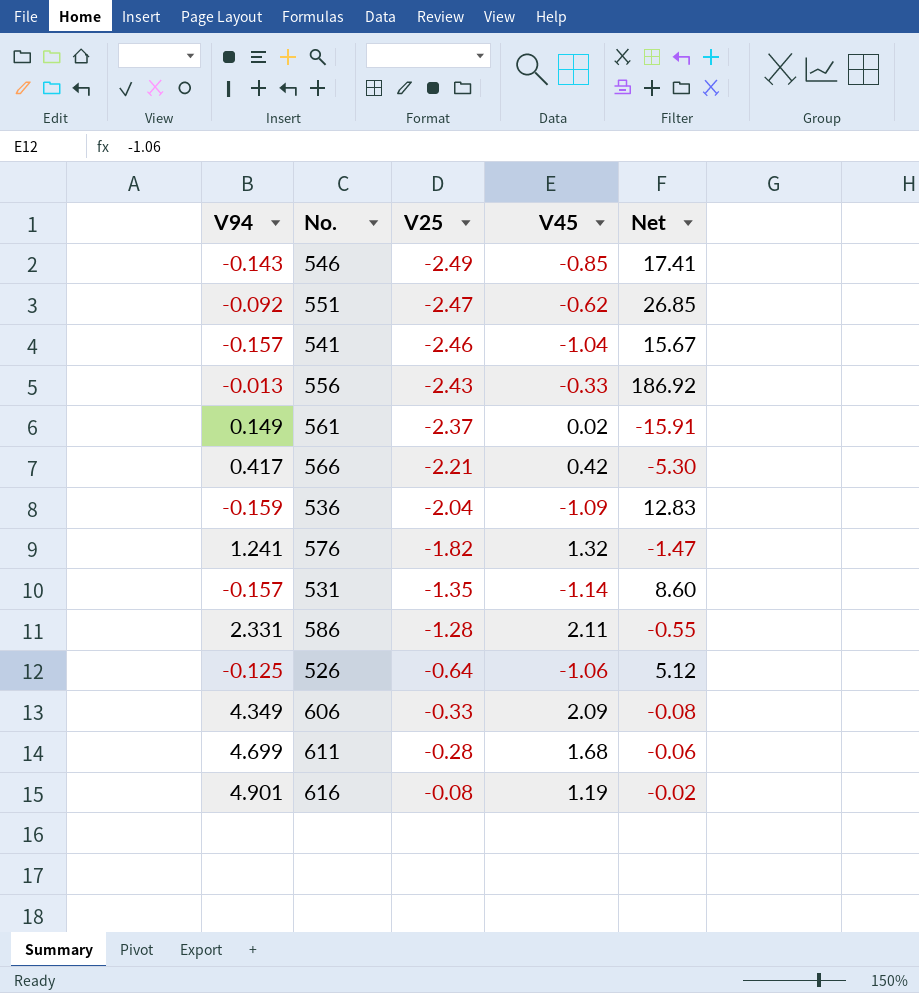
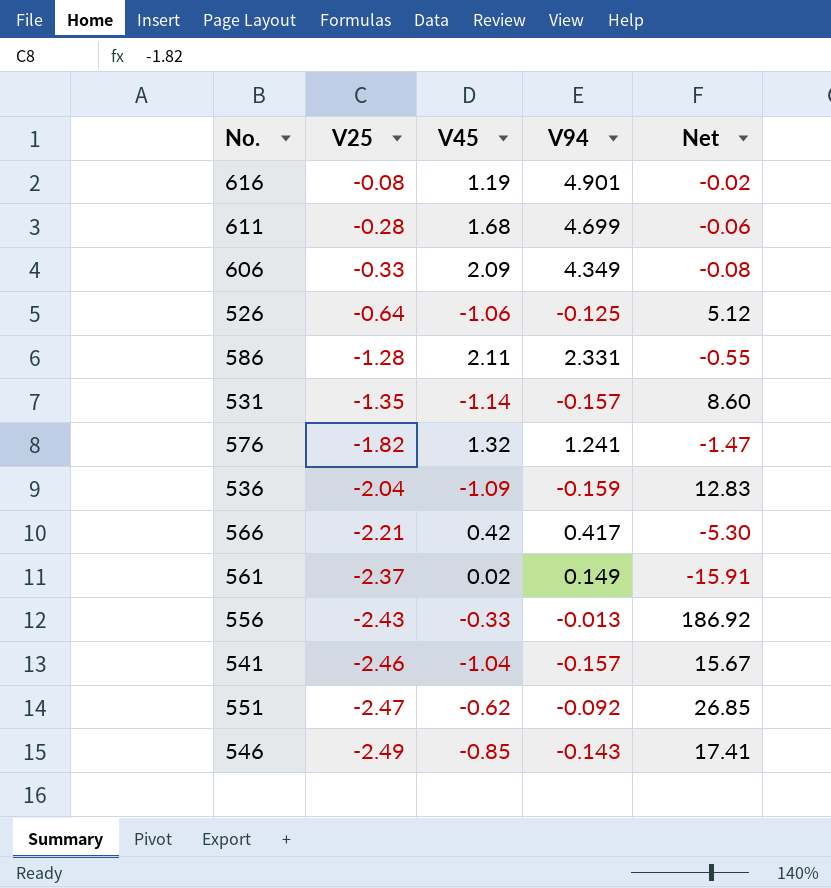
row order: V25 ascending -> V25 descending
column V94 | position: 1 -> 4

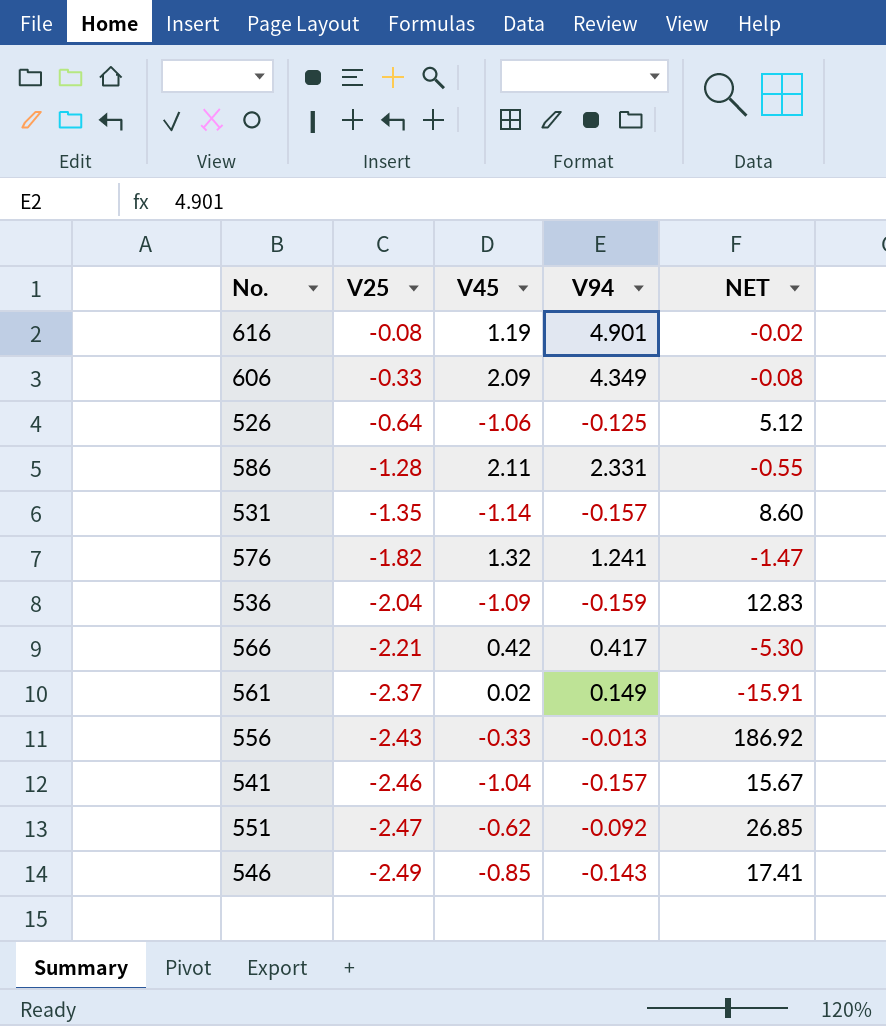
column name: Net -> NET
row 611: -0.28 | 1.68 | 4.699 | -0.06 -> none

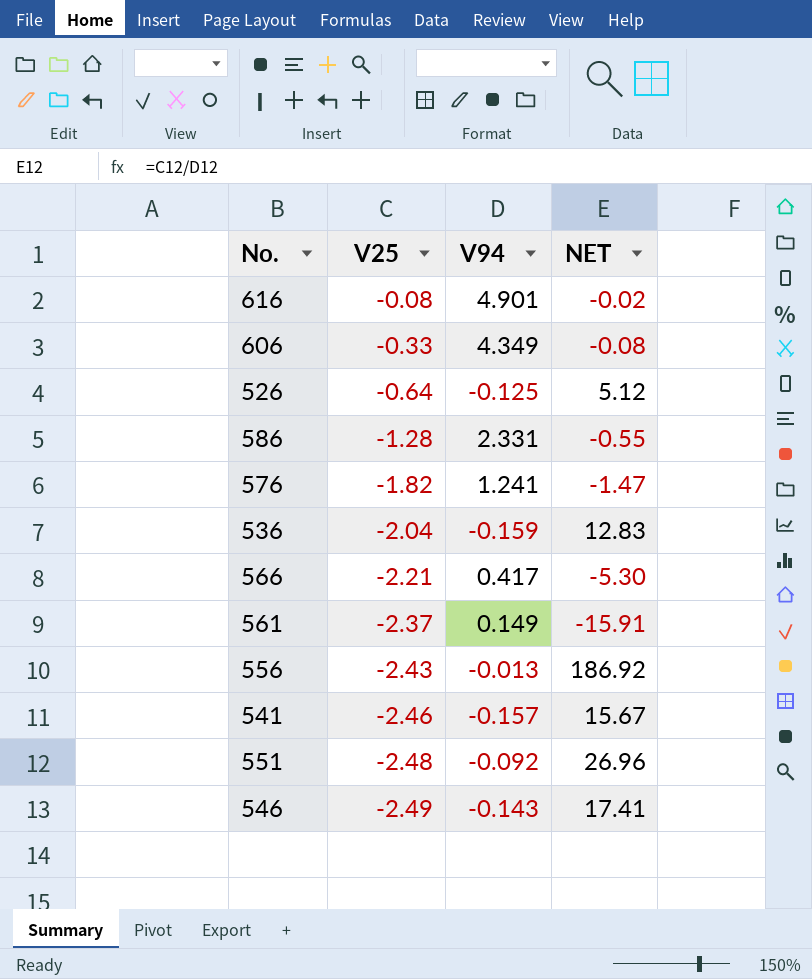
column V45 | position: 3 -> none
row 531: -1.35 | -1.14 | -0.157 | 8.60 -> none
551 | V25: -2.47 -> -2.48
551 | NET: 26.85 -> 26.96

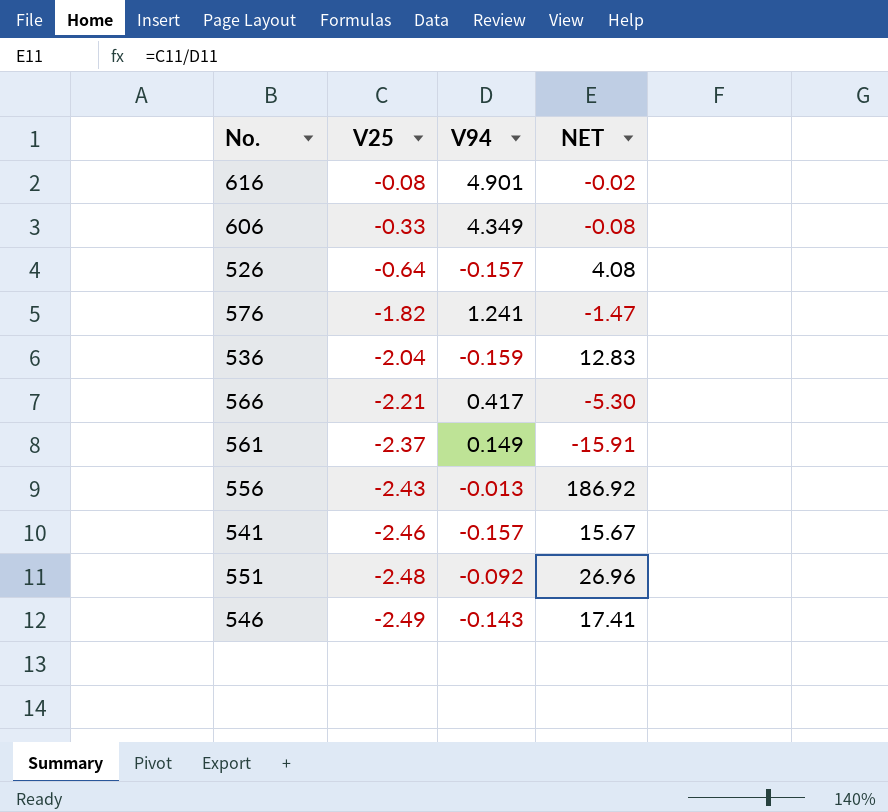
row 586: -1.28 | 2.331 | -0.55 -> none
526 | V94: -0.125 -> -0.157
526 | NET: 5.12 -> 4.08

